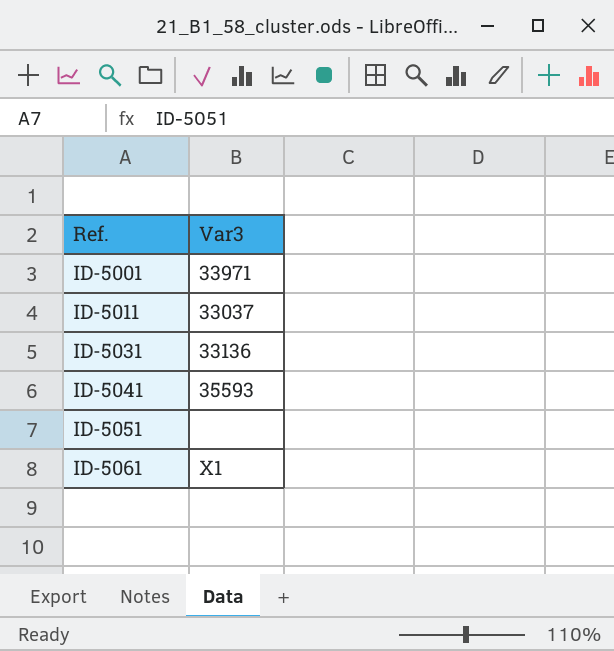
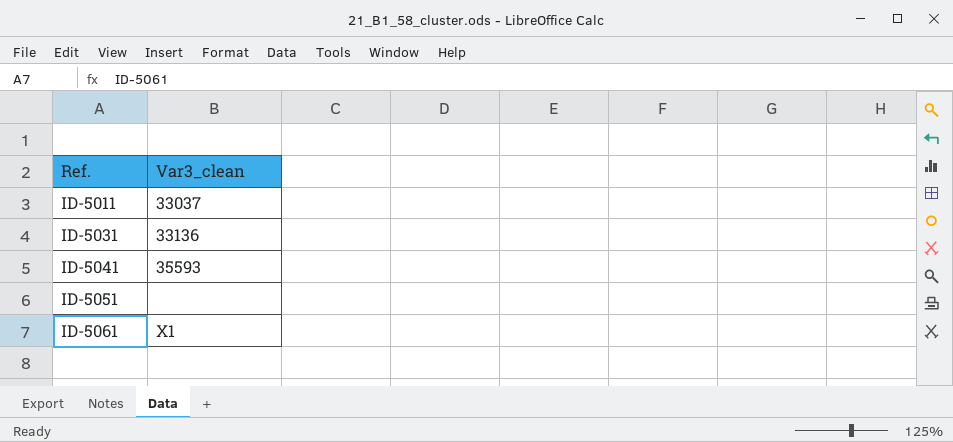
column name: Var3 -> Var3_clean
row ID-5001: 33971 -> none

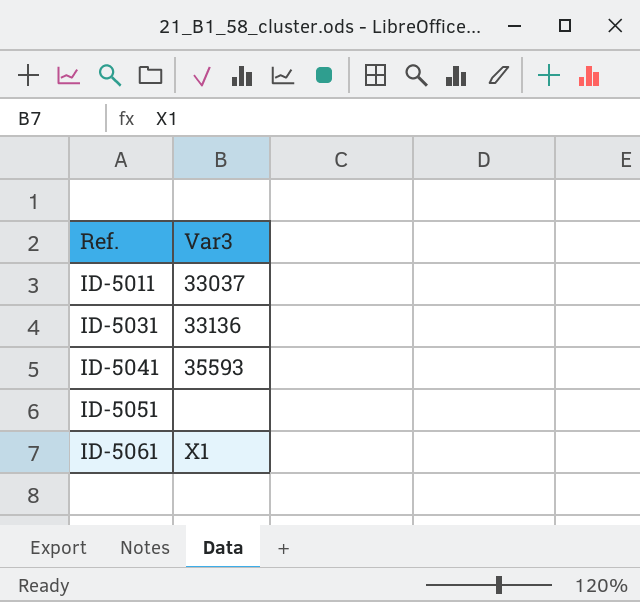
column name: Var3_clean -> Var3

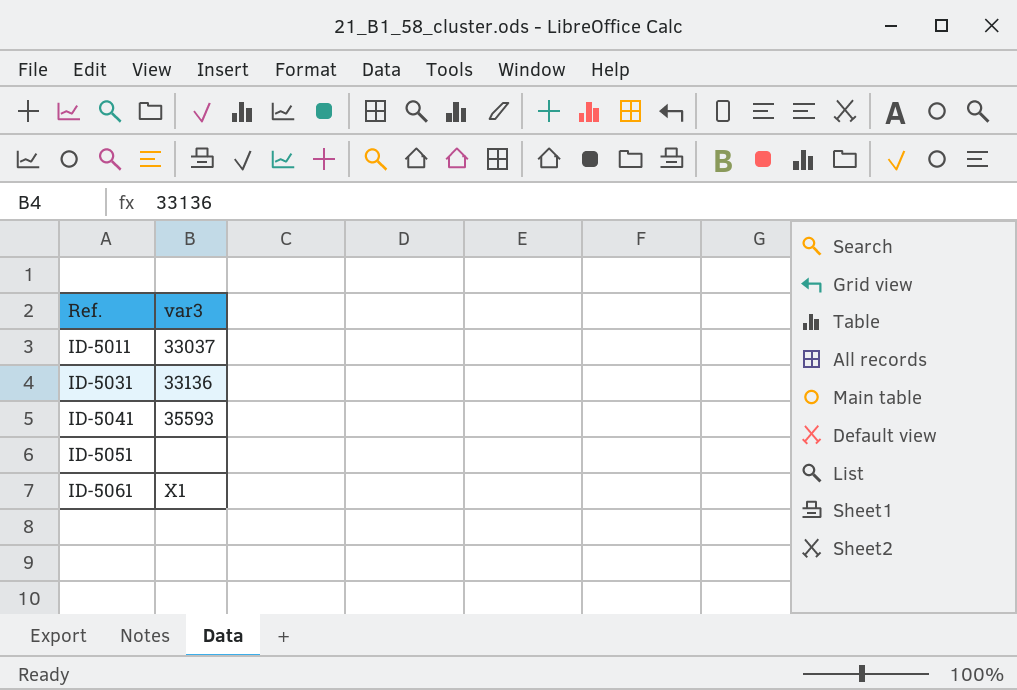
column name: Var3 -> var3

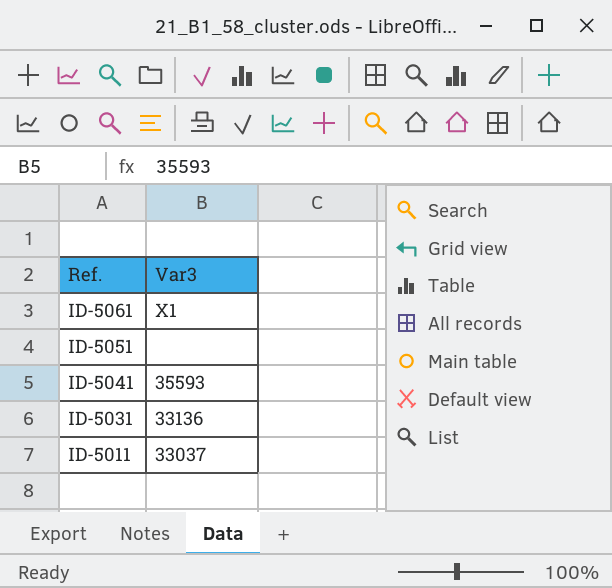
row order: Ref. ascending -> Ref. descending
column name: var3 -> Var3

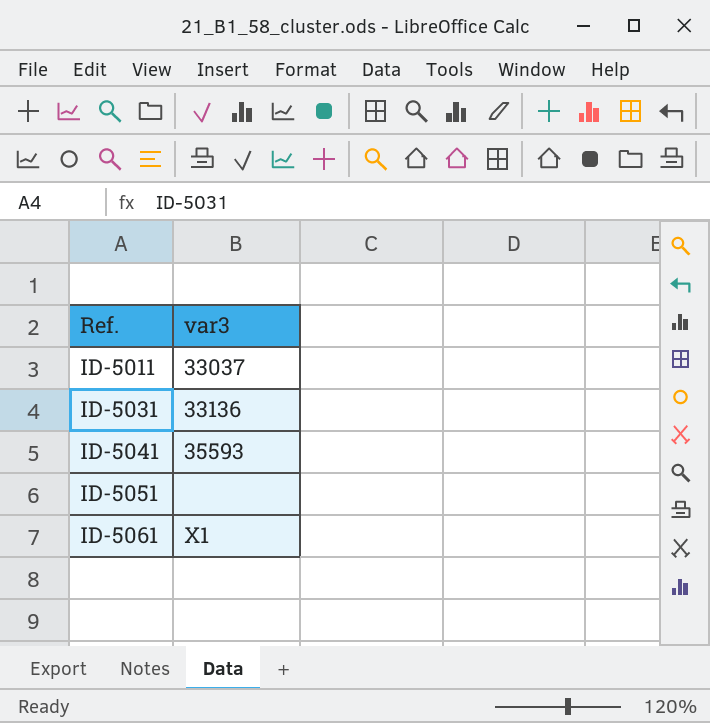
row order: Ref. descending -> Ref. ascending
column name: Var3 -> var3

